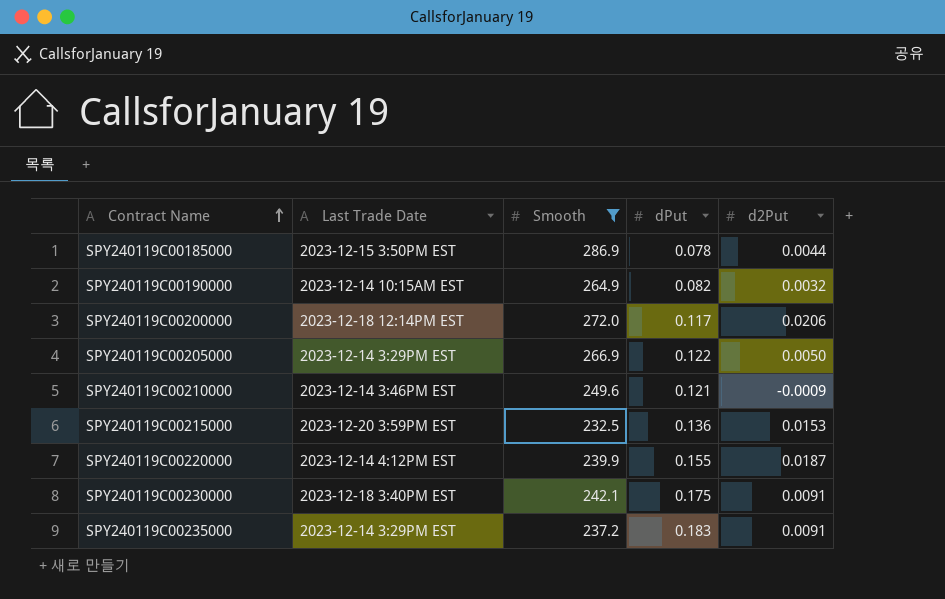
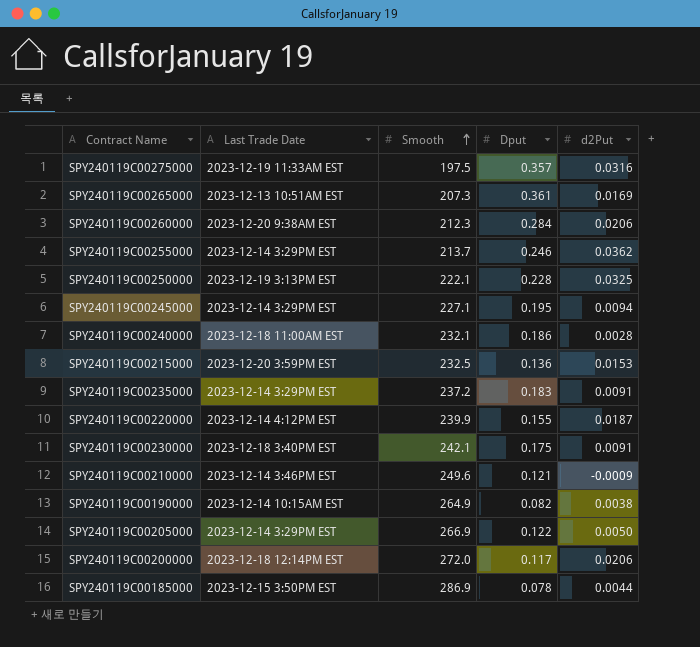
filter: Smooth >= 232.5 -> none
row order: Contract Name ascending -> Smooth ascending
column name: dPut -> Dput
SPY240119C00190000 | d2Put: 0.0032 -> 0.0038

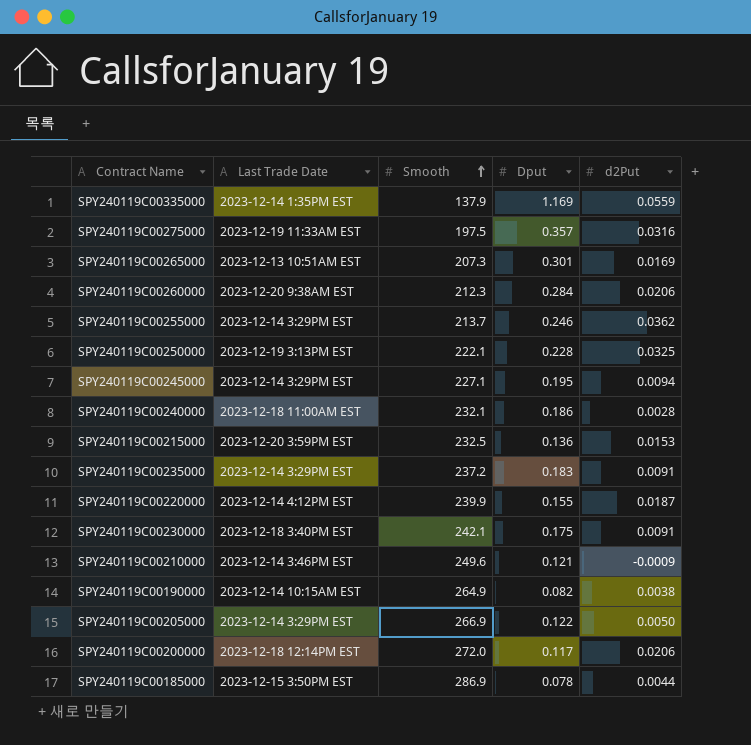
row SPY240119C00335000: none -> 2023-12-14 1:35PM EST | 137.9 | 1.169 | 0.0559
SPY240119C00265000 | Dput: 0.361 -> 0.301

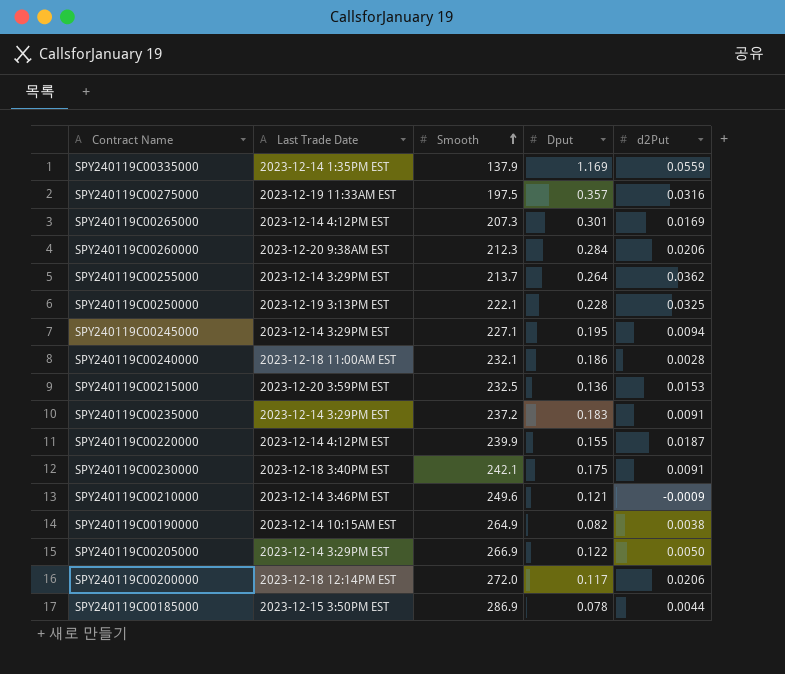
SPY240119C00265000 | Last Trade Date: 2023-12-13 10:51AM EST -> 2023-12-14 4:12PM EST
SPY240119C00255000 | Dput: 0.246 -> 0.264

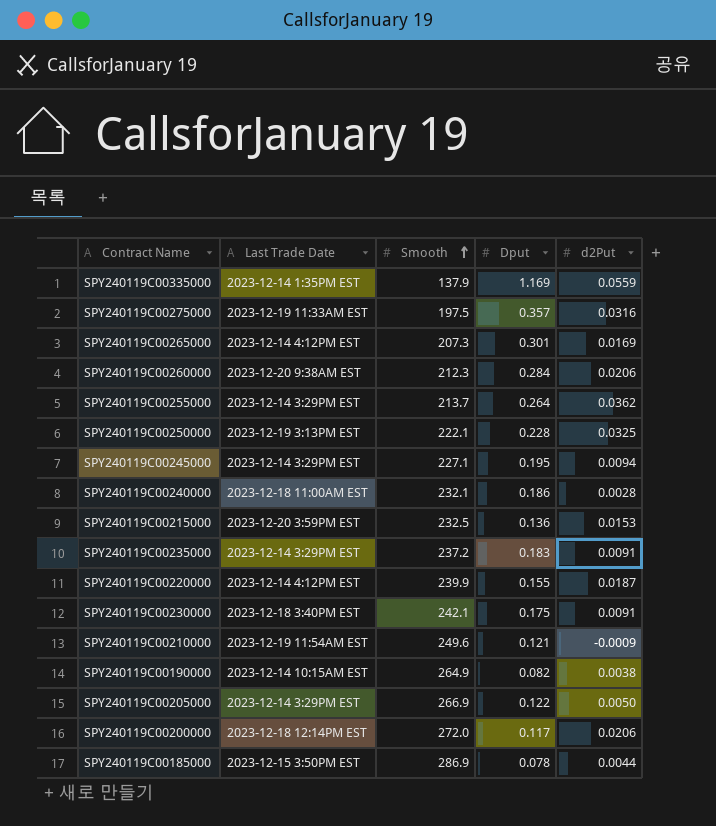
SPY240119C00210000 | Last Trade Date: 2023-12-14 3:46PM EST -> 2023-12-19 11:54AM EST

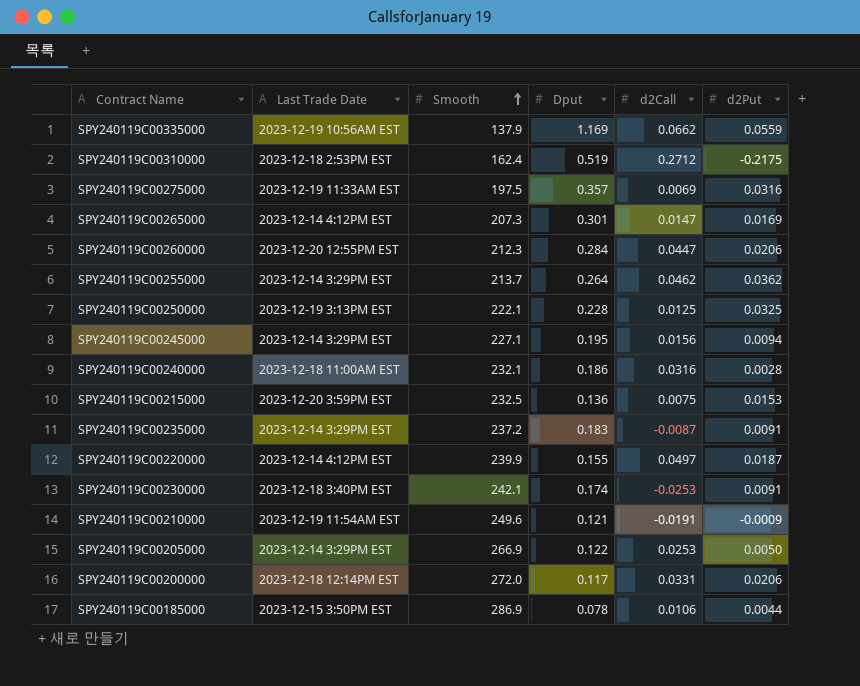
column d2Call | position: none -> 5
row SPY240119C00190000: 2023-12-14 10:15AM EST | 264.9 | 0.082 | 0.0038 -> none
SPY240119C00335000 | Last Trade Date: 2023-12-14 1:35PM EST -> 2023-12-19 10:56AM EST
row SPY240119C00310000: none -> 2023-12-18 2:53PM EST | 162.4 | 0.519 | 0.2712 | -0.2175
SPY240119C00260000 | Last Trade Date: 2023-12-20 9:38AM EST -> 2023-12-20 12:55PM EST
SPY240119C00230000 | Dput: 0.175 -> 0.174

